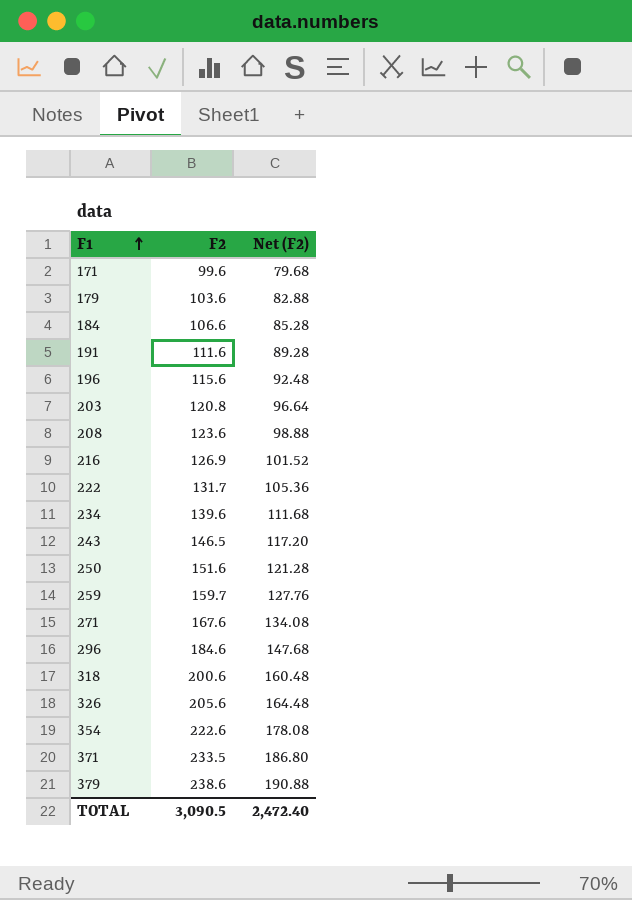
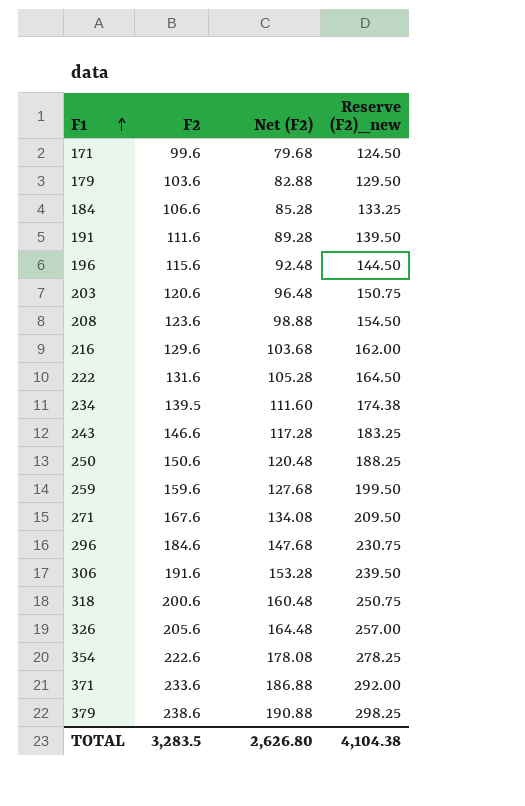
column Reserve (F2)_new | formula: none -> [F2] * 1.25
203 | F2: 120.8 -> 120.6
203 | Net (F2): 96.64 -> 96.48
216 | F2: 126.9 -> 129.6
216 | Net (F2): 101.52 -> 103.68
222 | F2: 131.7 -> 131.6
222 | Net (F2): 105.36 -> 105.28
234 | F2: 139.6 -> 139.5
234 | Net (F2): 111.68 -> 111.60
243 | F2: 146.5 -> 146.6
243 | Net (F2): 117.20 -> 117.28
250 | F2: 151.6 -> 150.6
250 | Net (F2): 121.28 -> 120.48
259 | F2: 159.7 -> 159.6
259 | Net (F2): 127.76 -> 127.68
row 306: none -> 191.6 | 153.28 | 239.50
371 | F2: 233.5 -> 233.6
371 | Net (F2): 186.80 -> 186.88
TOTAL | F2: 3,090.5 -> 3,283.5
TOTAL | Net (F2): 2,472.40 -> 2,626.80

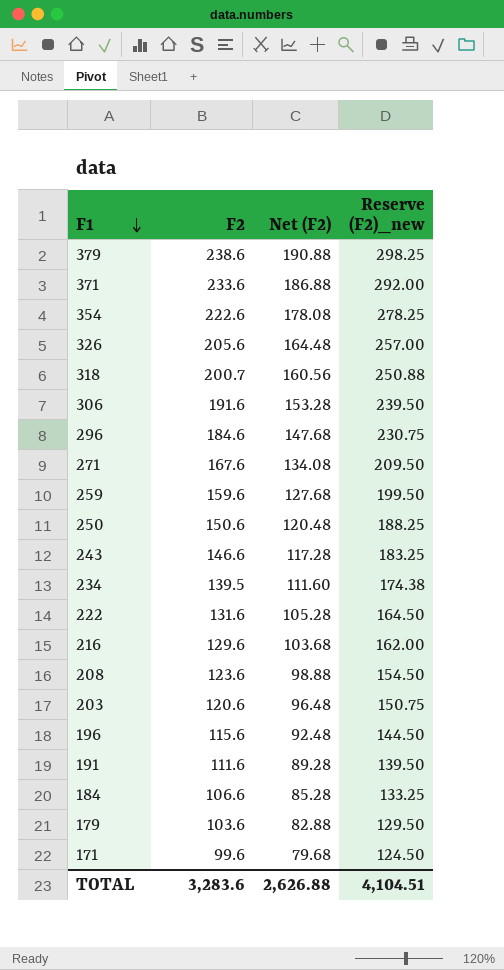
row order: F1 ascending -> F1 descending
318 | F2: 200.6 -> 200.7
318 | Net (F2): 160.48 -> 160.56
318 | Reserve (F2)_new: 250.75 -> 250.88
TOTAL | F2: 3,283.5 -> 3,283.6
TOTAL | Net (F2): 2,626.80 -> 2,626.88
TOTAL | Reserve (F2)_new: 4,104.38 -> 4,104.51

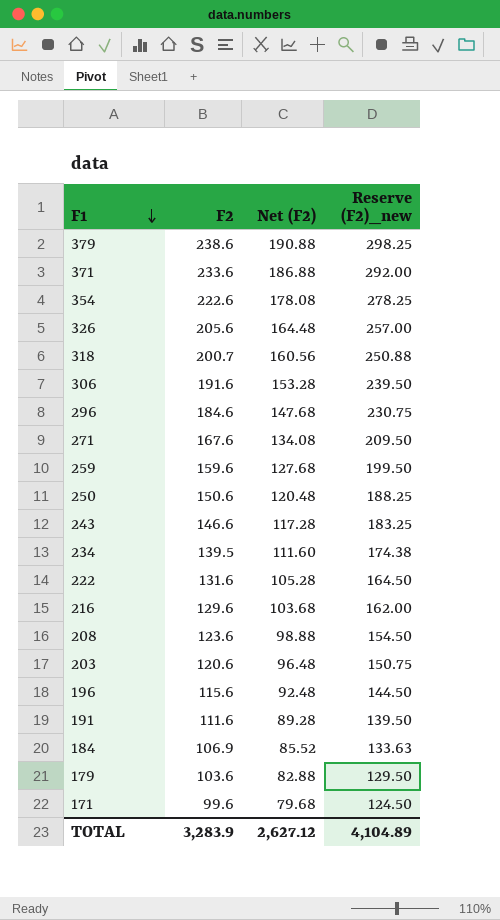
184 | F2: 106.6 -> 106.9
184 | Net (F2): 85.28 -> 85.52
184 | Reserve (F2)_new: 133.25 -> 133.63
TOTAL | F2: 3,283.6 -> 3,283.9
TOTAL | Net (F2): 2,626.88 -> 2,627.12
TOTAL | Reserve (F2)_new: 4,104.51 -> 4,104.89

